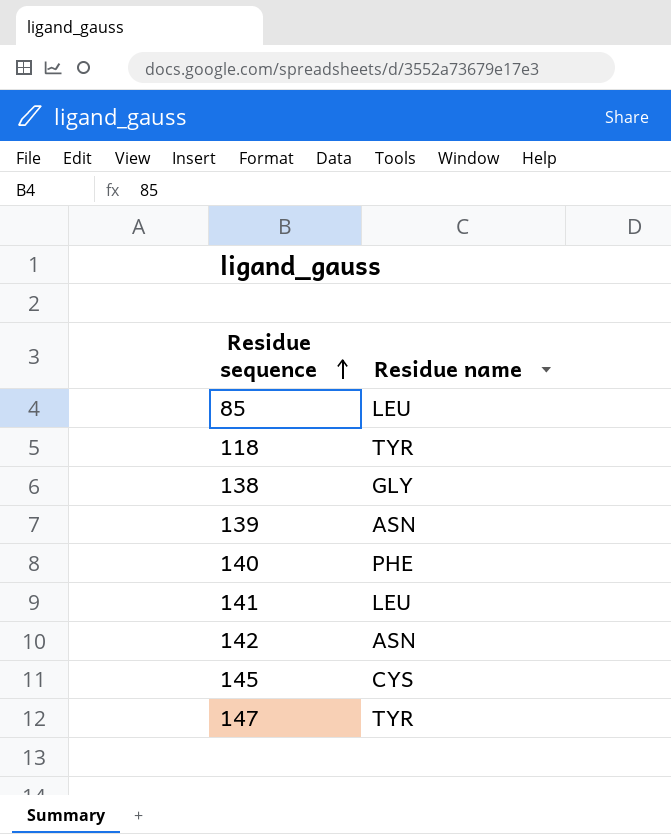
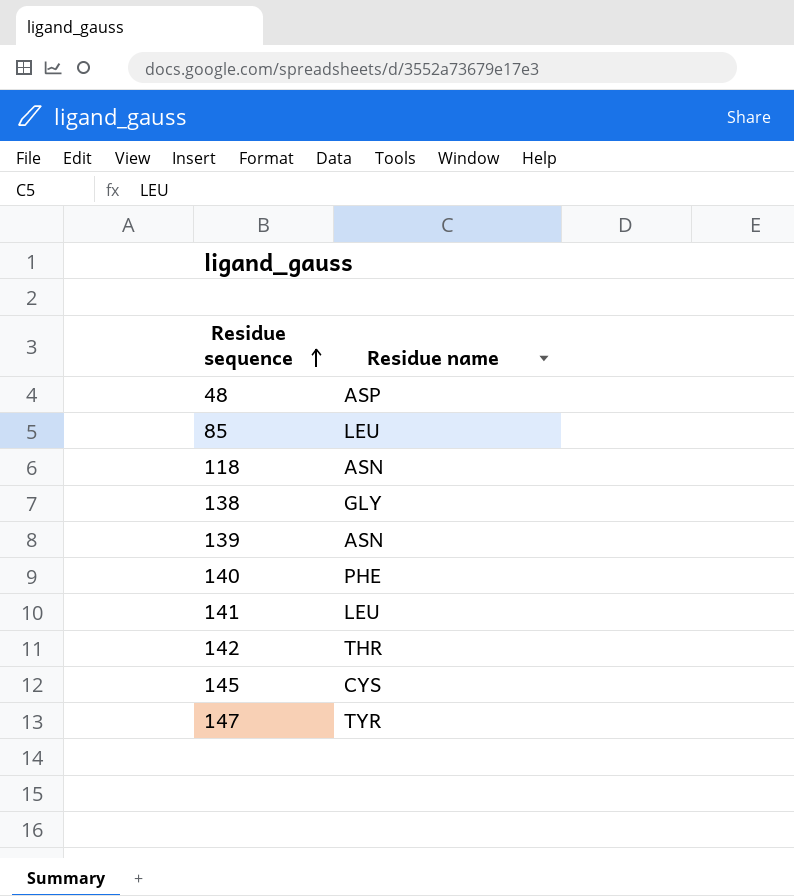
row 48: none -> ASP
118 | Residue name: TYR -> ASN
142 | Residue name: ASN -> THR

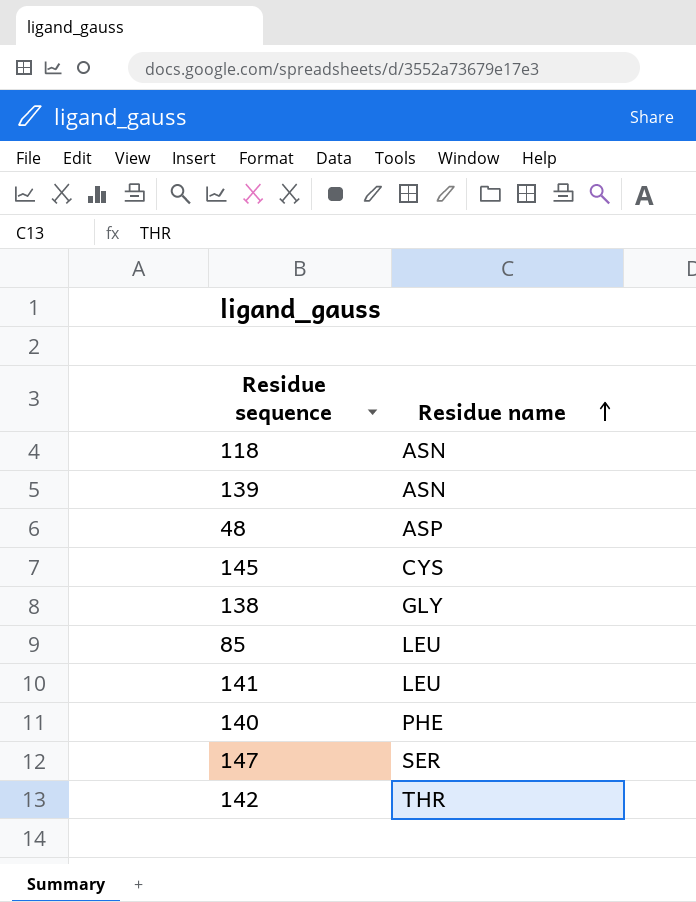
row order: Residue sequence ascending -> Residue name ascending
147 | Residue name: TYR -> SER

